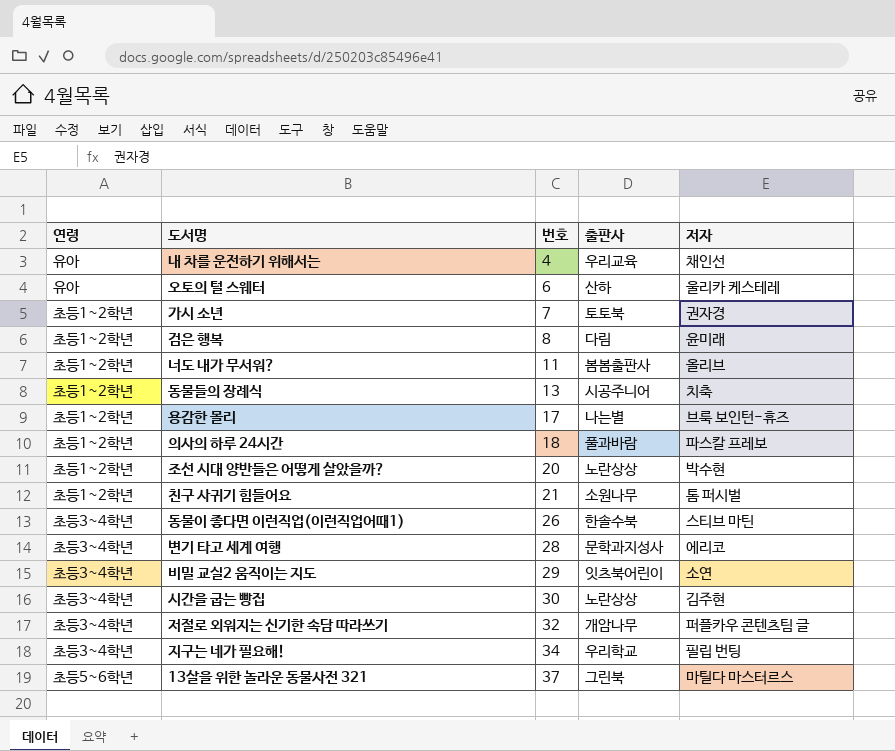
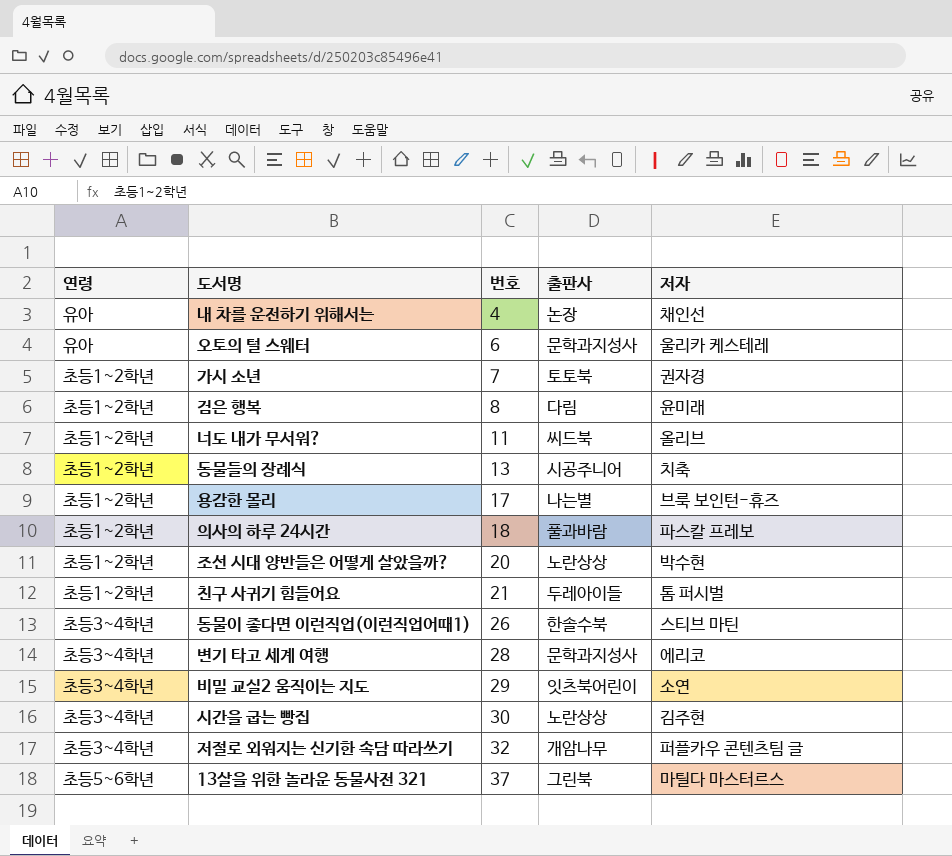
row 지구는 네가 필요해!: 초등3~4학년 | 34 | 우리학교 | 필립 번팅 -> none
내 차를 운전하기 위해서는 | 출판사: 우리교육 -> 논장
오토의 털 스웨터 | 출판사: 산하 -> 문학과지성사
너도 내가 무서워? | 출판사: 봄봄출판사 -> 씨드북
친구 사귀기 힘들어요 | 출판사: 소원나무 -> 두레아이들

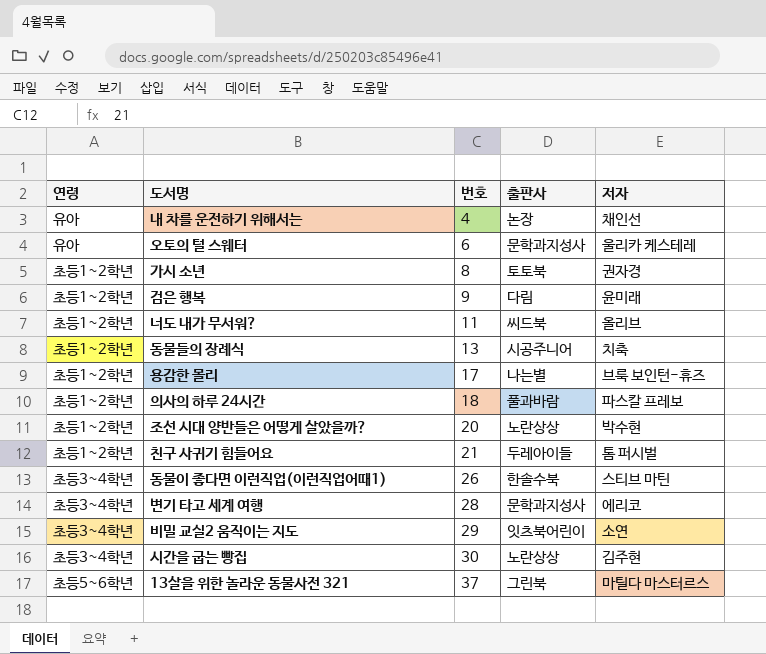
row 저절로 외워지는 신기한 속담 따라쓰기: 초등3~4학년 | 32 | 개암나무 | 퍼플카우 콘텐츠팀 글 -> none
가시 소년 | 번호: 7 -> 8
검은 행복 | 번호: 8 -> 9

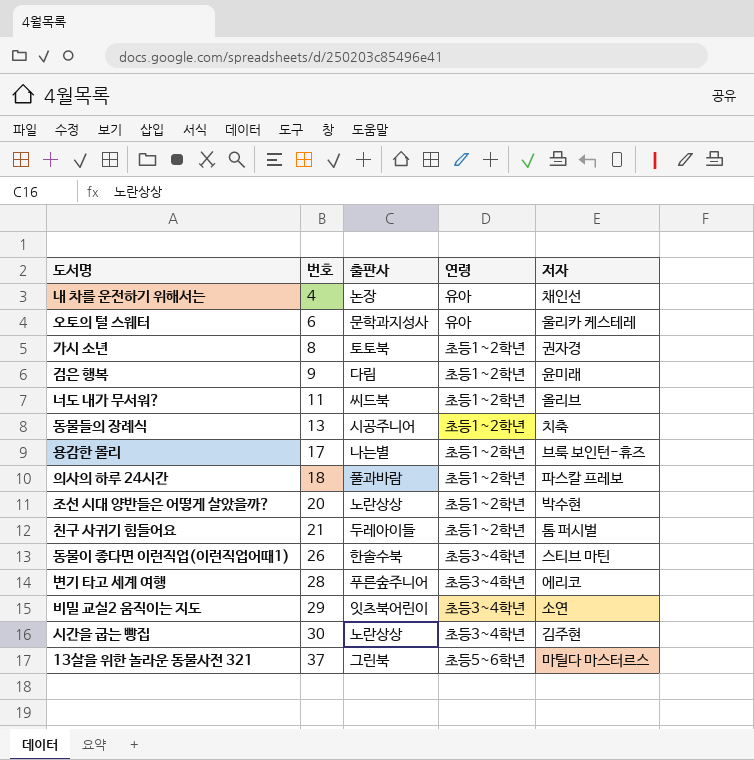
column 연령 | position: 1 -> 4
변기 타고 세계 여행 | 출판사: 문학과지성사 -> 푸른숲주니어

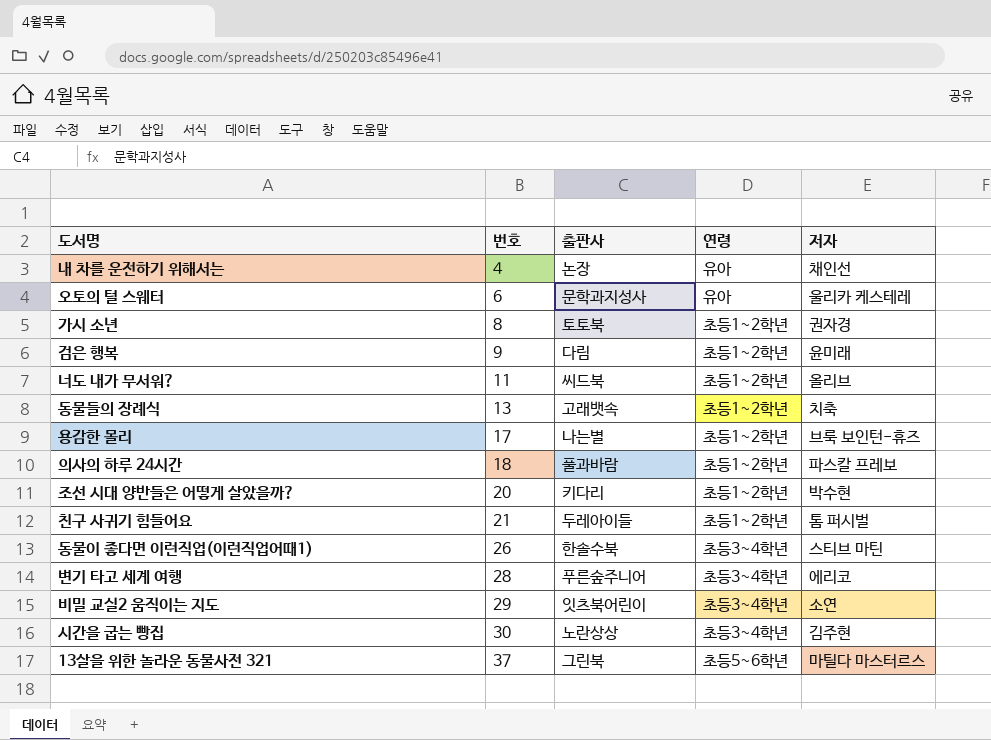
동물들의 장례식 | 출판사: 시공주니어 -> 고래뱃속
조선 시대 양반들은 어떻게 살았을까? | 출판사: 노란상상 -> 키다리

